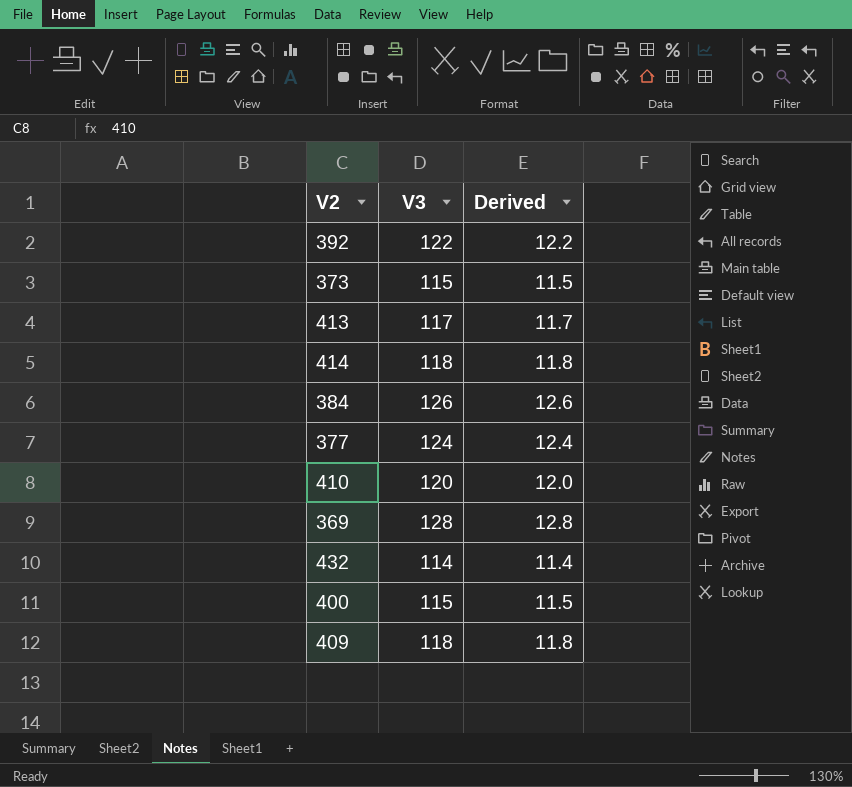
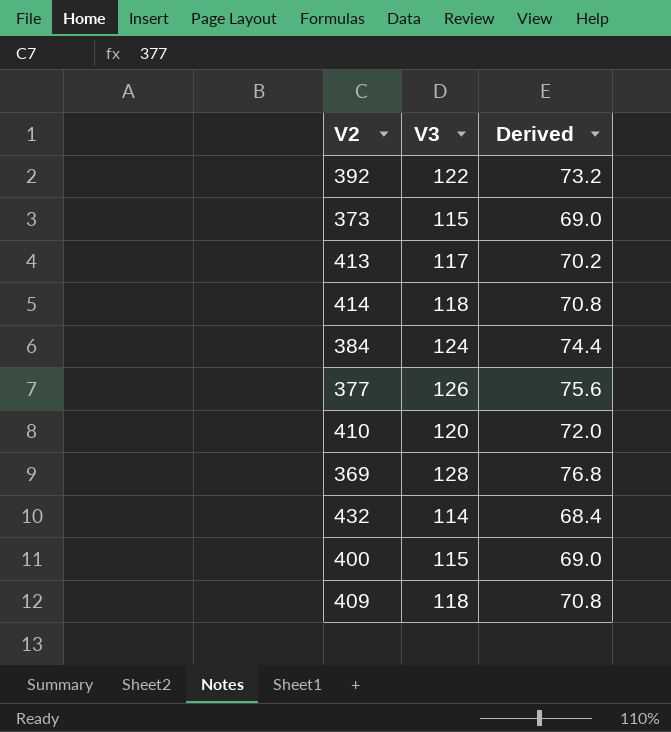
column Derived | formula: [V3] * 0.1 -> [V3] * 0.6
384 | V3: 126 -> 124
377 | V3: 124 -> 126

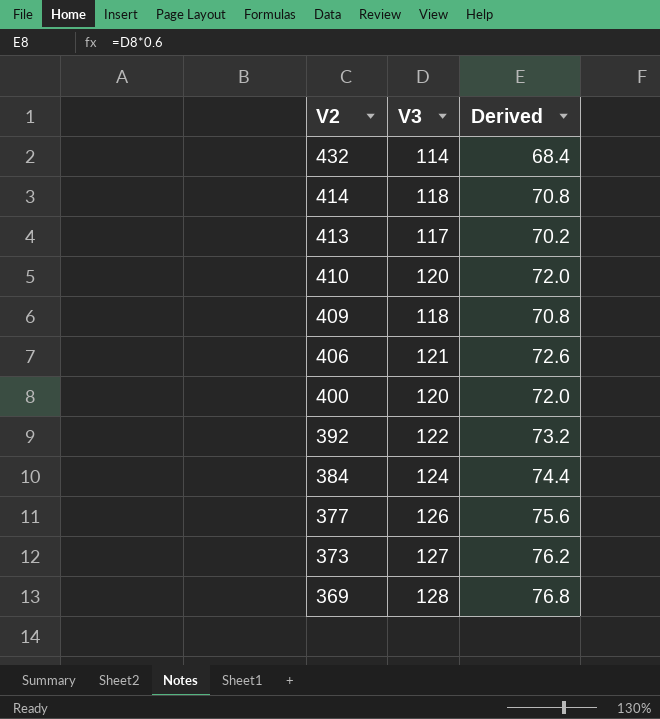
row order: none -> V2 descending
row 406: none -> 121 | 72.6
400 | V3: 115 -> 120
400 | Derived: 69.0 -> 72.0
373 | V3: 115 -> 127
373 | Derived: 69.0 -> 76.2

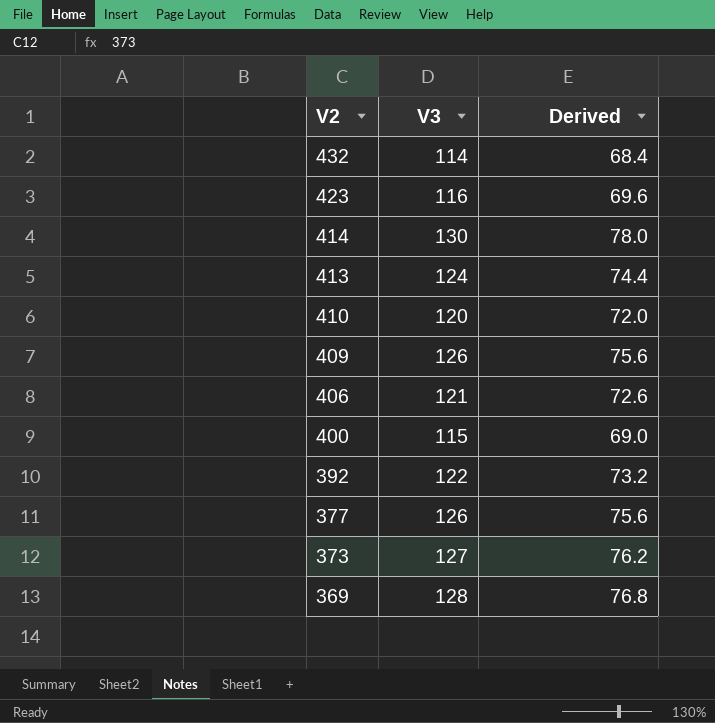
row 384: 124 | 74.4 -> none
row 423: none -> 116 | 69.6
414 | V3: 118 -> 130
414 | Derived: 70.8 -> 78.0
413 | V3: 117 -> 124
413 | Derived: 70.2 -> 74.4
409 | V3: 118 -> 126
409 | Derived: 70.8 -> 75.6
400 | V3: 120 -> 115
400 | Derived: 72.0 -> 69.0

